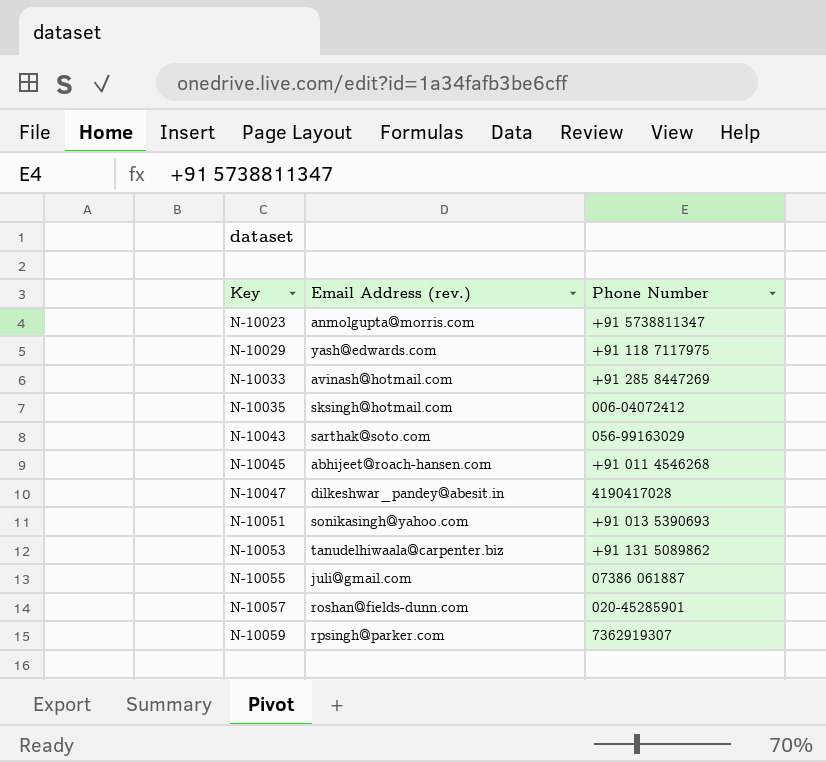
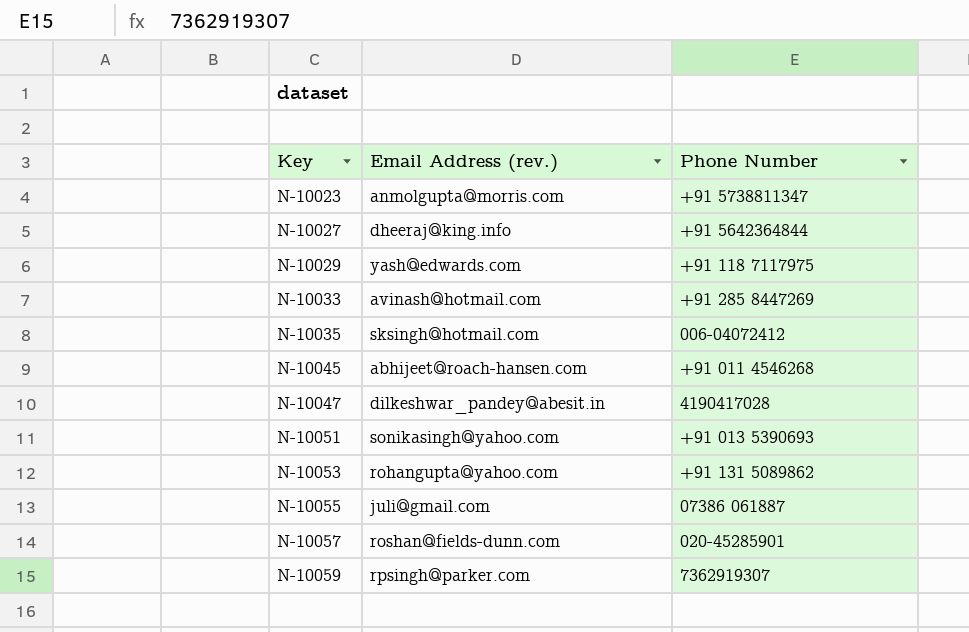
row N-10043: sarthak@soto.com | 056-99163029 -> none
row N-10027: none -> dheeraj@king.info | +91 5642364844
N-10053 | Email Address (rev.): tanudelhiwaala@carpenter.biz -> rohangupta@yahoo.com

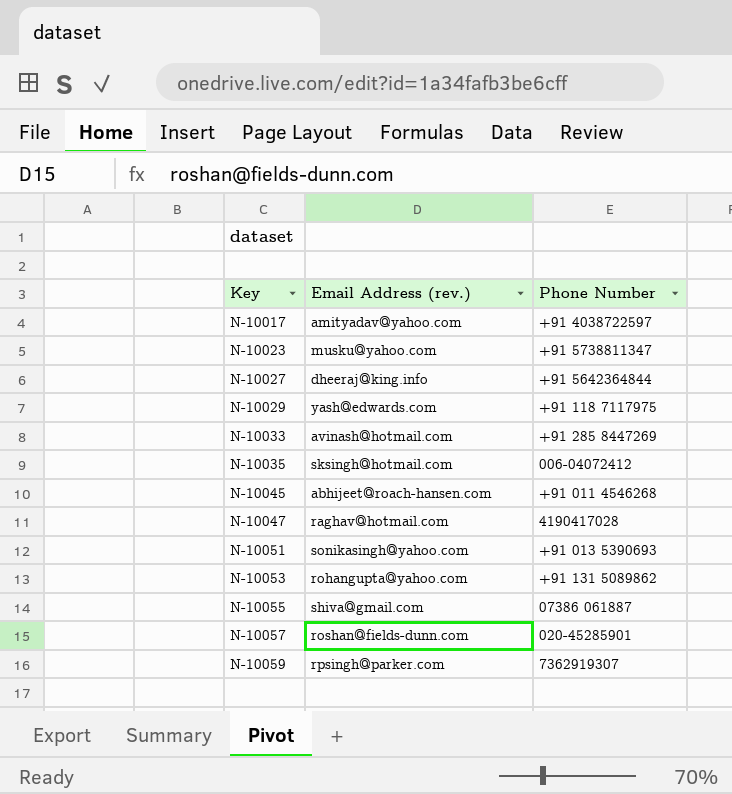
row N-10017: none -> amityadav@yahoo.com | +91 4038722597
N-10023 | Email Address (rev.): anmolgupta@morris.com -> musku@yahoo.com
N-10047 | Email Address (rev.): dilkeshwar_pandey@abesit.in -> raghav@hotmail.com
N-10055 | Email Address (rev.): juli@gmail.com -> shiva@gmail.com

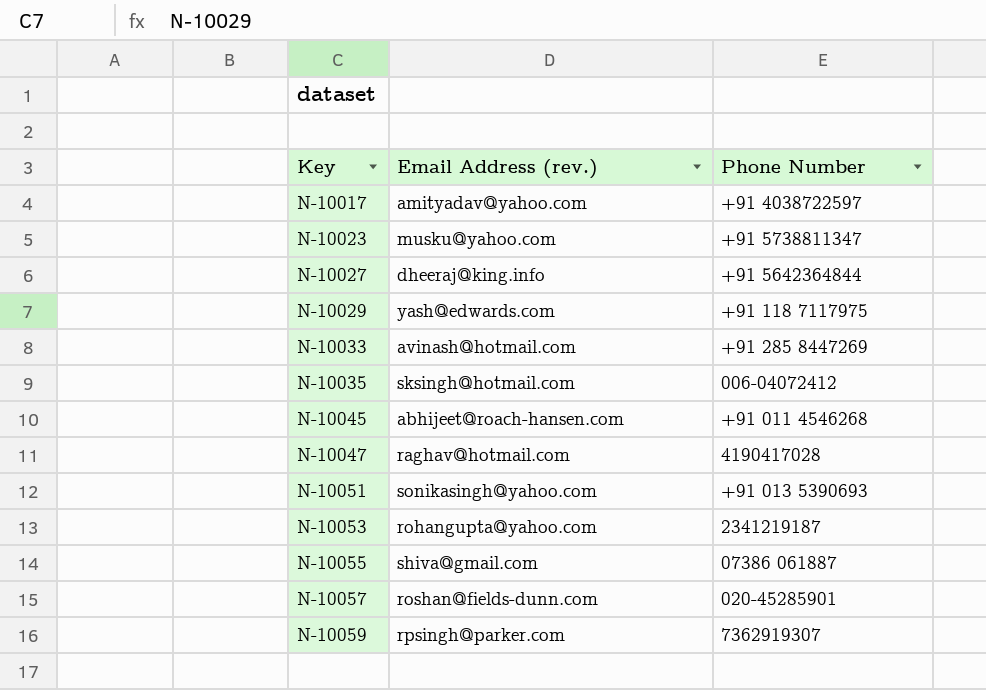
N-10053 | Phone Number: +91 131 5089862 -> 2341219187

